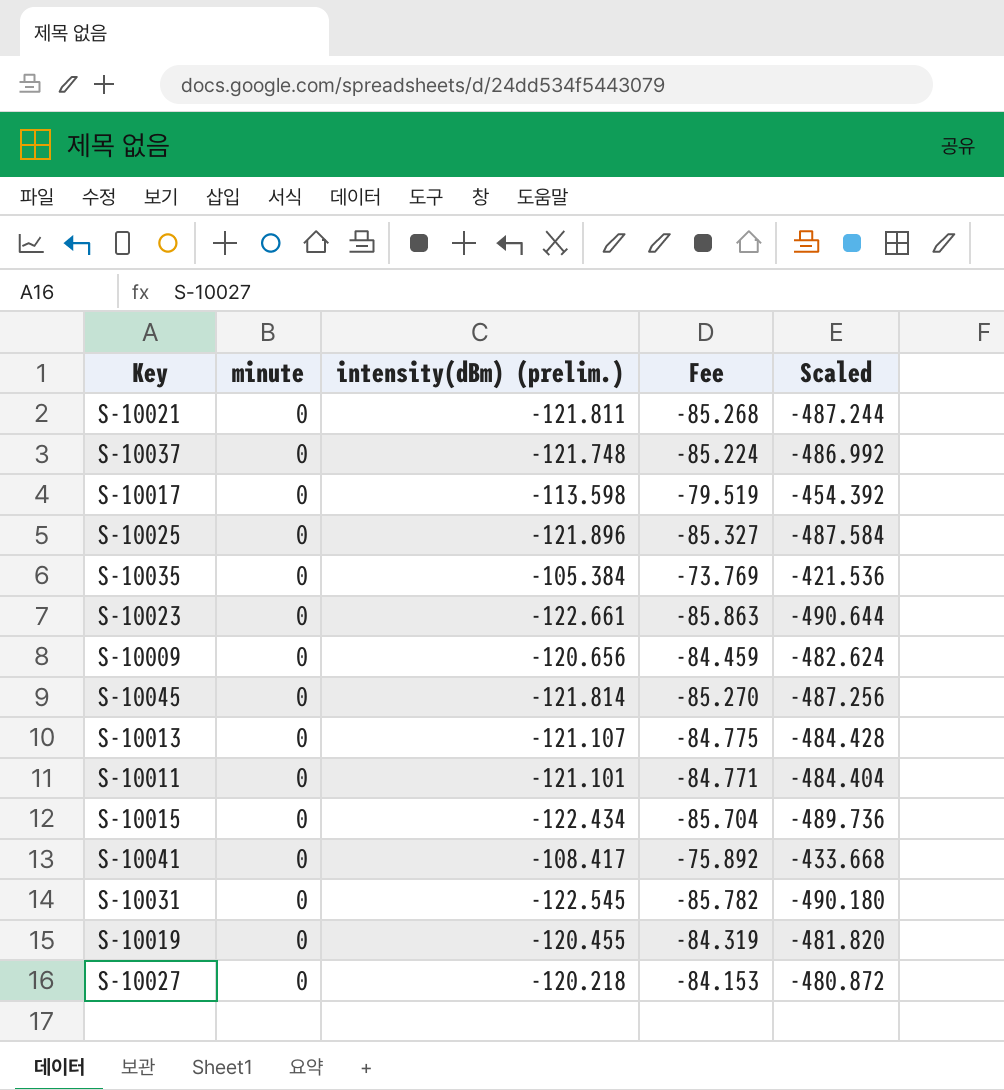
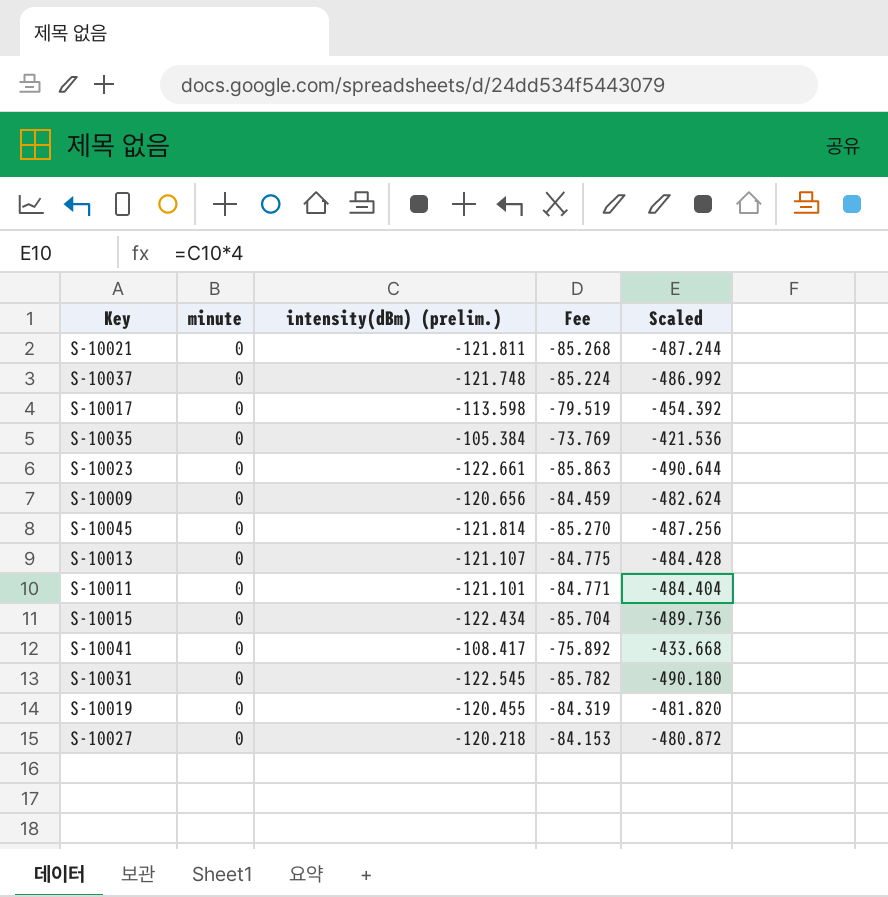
row S-10025: 0 | -121.896 | -85.327 | -487.584 -> none

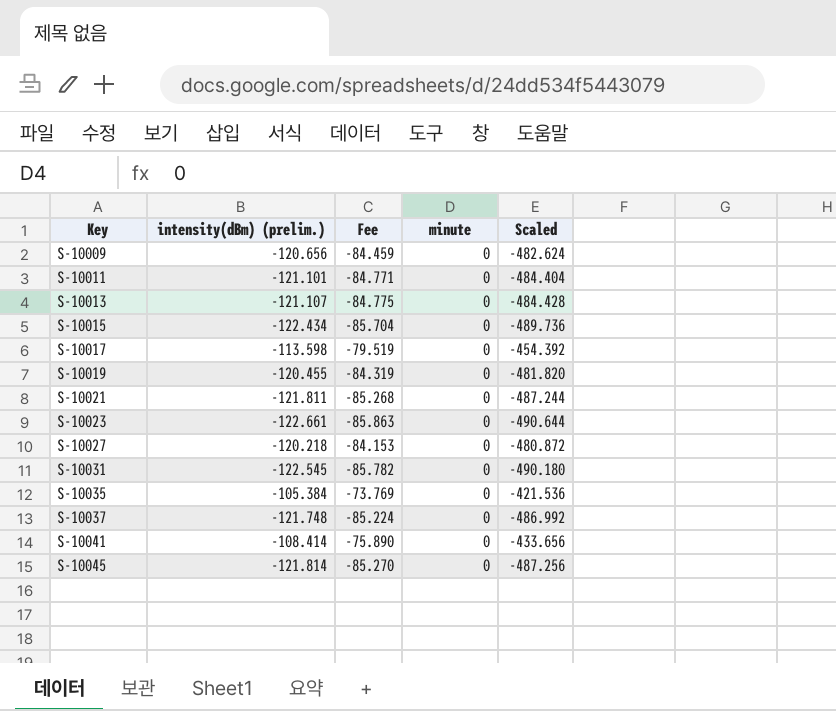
row order: none -> Key ascending
column minute | position: 2 -> 4
S-10041 | intensity(dBm) (prelim.): -108.417 -> -108.414
S-10041 | Fee: -75.892 -> -75.890
S-10041 | Scaled: -433.668 -> -433.656

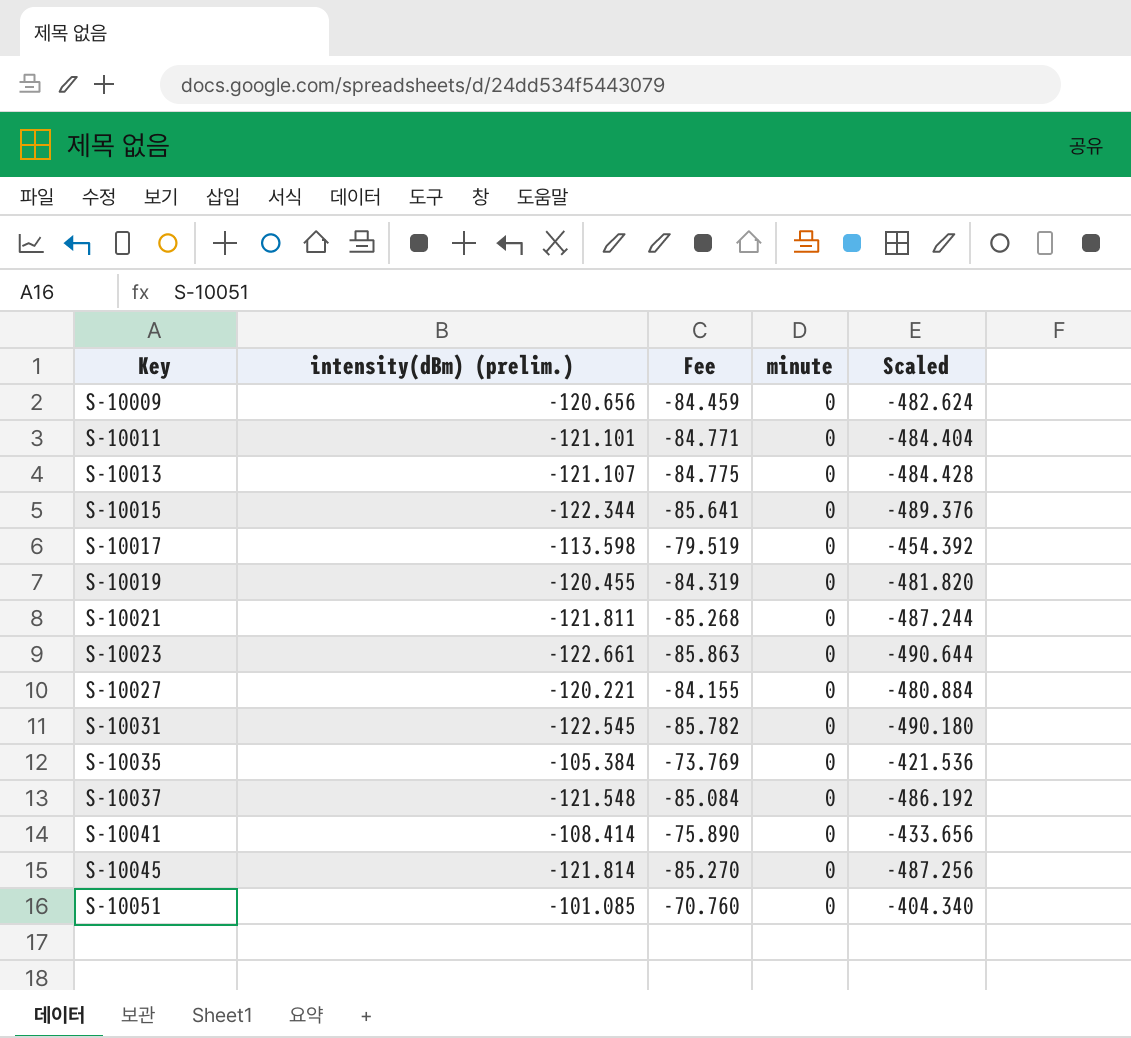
S-10015 | intensity(dBm) (prelim.): -122.434 -> -122.344
S-10015 | Fee: -85.704 -> -85.641
S-10015 | Scaled: -489.736 -> -489.376
S-10027 | intensity(dBm) (prelim.): -120.218 -> -120.221
S-10027 | Fee: -84.153 -> -84.155
S-10027 | Scaled: -480.872 -> -480.884
S-10037 | intensity(dBm) (prelim.): -121.748 -> -121.548
S-10037 | Fee: -85.224 -> -85.084
S-10037 | Scaled: -486.992 -> -486.192
row S-10051: none -> -101.085 | -70.760 | 0 | -404.340

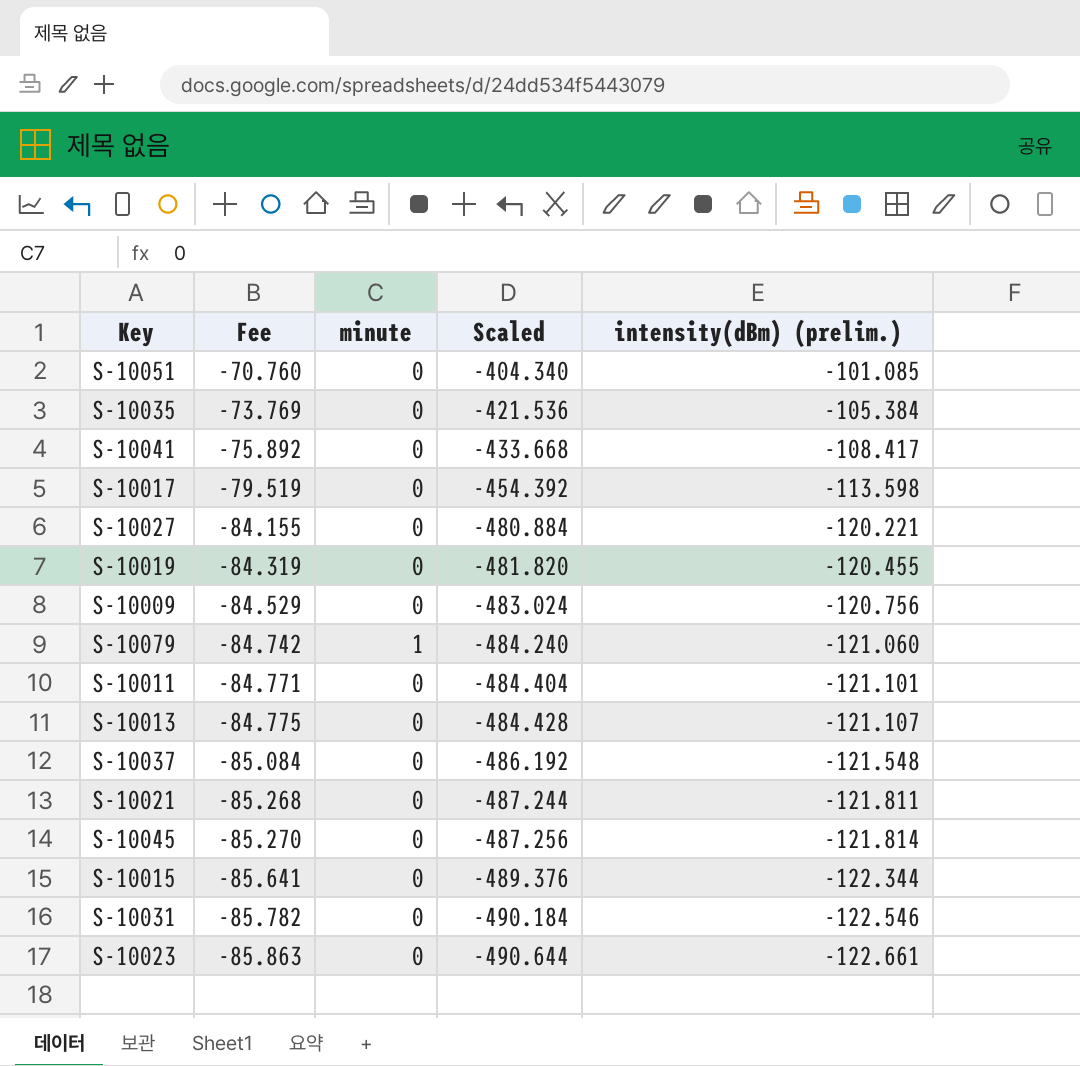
row order: Key ascending -> Fee descending
column intensity(dBm) (prelim.) | position: 2 -> 5
S-10041 | Fee: -75.890 -> -75.892
S-10041 | Scaled: -433.656 -> -433.668
S-10041 | intensity(dBm) (prelim.): -108.414 -> -108.417
S-10009 | Fee: -84.459 -> -84.529
S-10009 | Scaled: -482.624 -> -483.024
S-10009 | intensity(dBm) (prelim.): -120.656 -> -120.756
row S-10079: none -> -84.742 | 1 | -484.240 | -121.060
S-10031 | Scaled: -490.180 -> -490.184
S-10031 | intensity(dBm) (prelim.): -122.545 -> -122.546

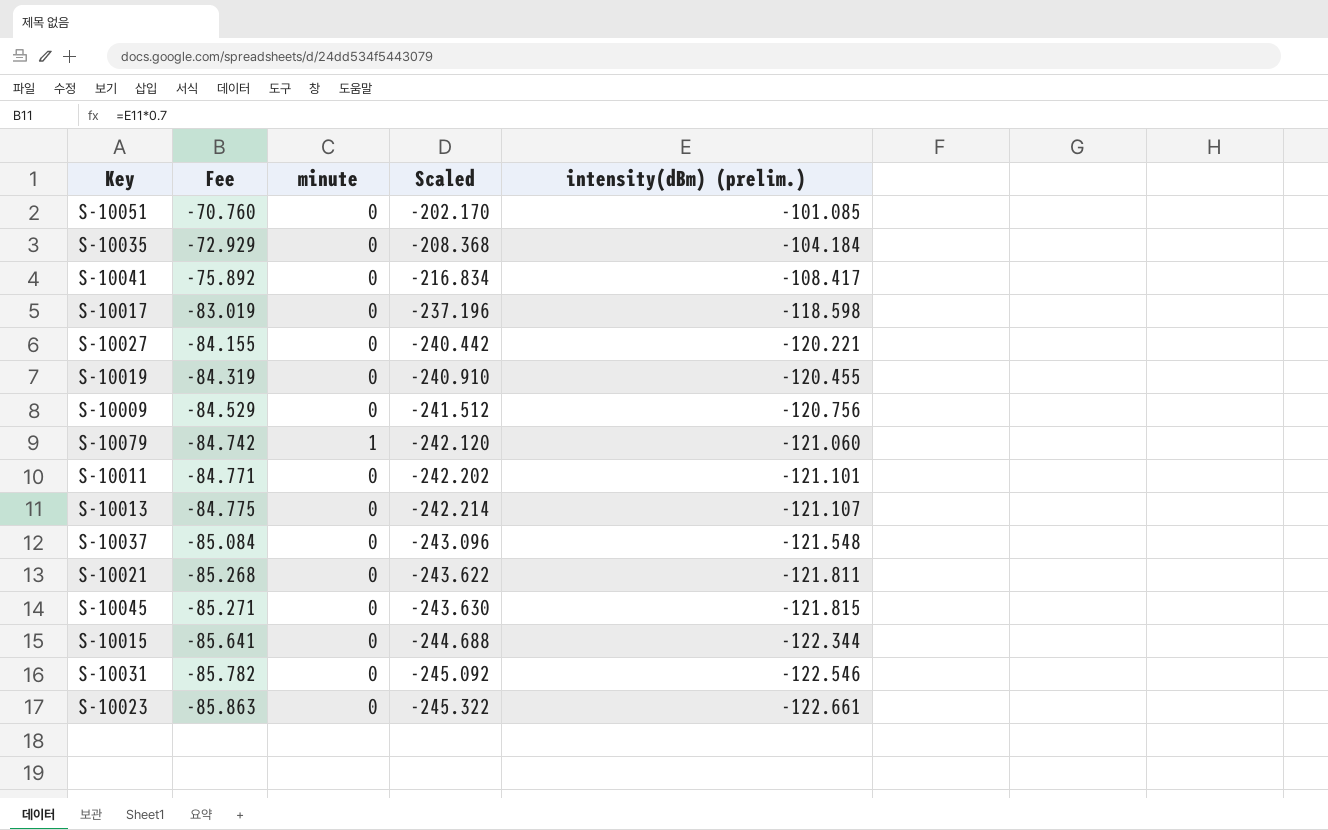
column Scaled | formula: [intensity(dBm) (prelim.)] * 4 -> [intensity(dBm) (prelim.)] * 2
S-10035 | Fee: -73.769 -> -72.929
S-10035 | intensity(dBm) (prelim.): -105.384 -> -104.184
S-10017 | Fee: -79.519 -> -83.019
S-10017 | intensity(dBm) (prelim.): -113.598 -> -118.598
S-10045 | Fee: -85.270 -> -85.271
S-10045 | intensity(dBm) (prelim.): -121.814 -> -121.815

